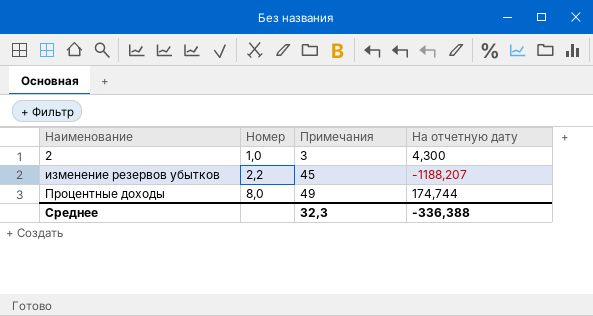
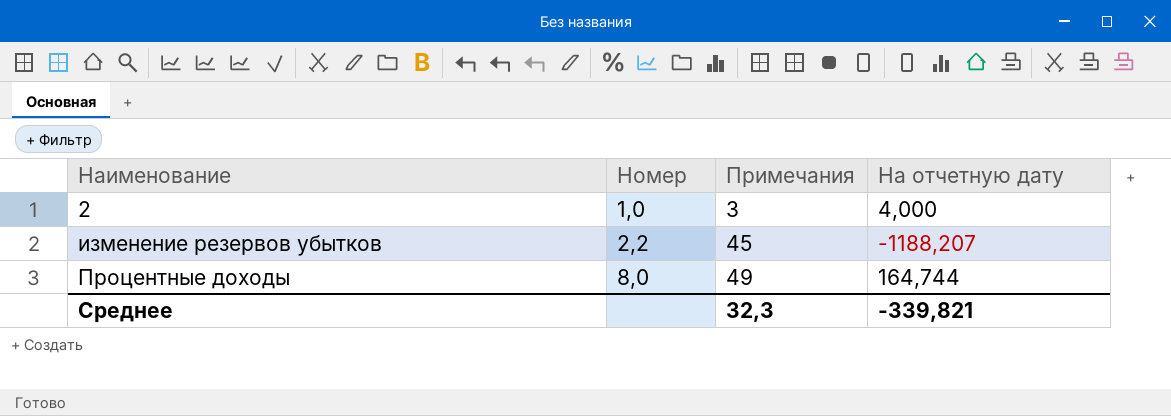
2 | На отчетную дату: 4,300 -> 4,000
Процентные доходы | На отчетную дату: 174,744 -> 164,744
Среднее | На отчетную дату: -336,388 -> -339,821

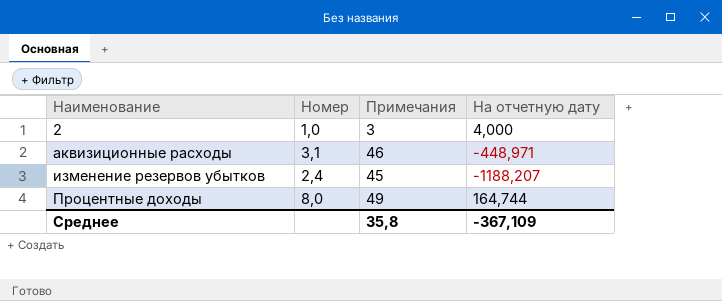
row аквизиционные расходы: none -> 3,1 | 46 | -448,971
изменение резервов убытков | Номер: 2,2 -> 2,4
Среднее | Примечания: 32,3 -> 35,8
Среднее | На отчетную дату: -339,821 -> -367,109

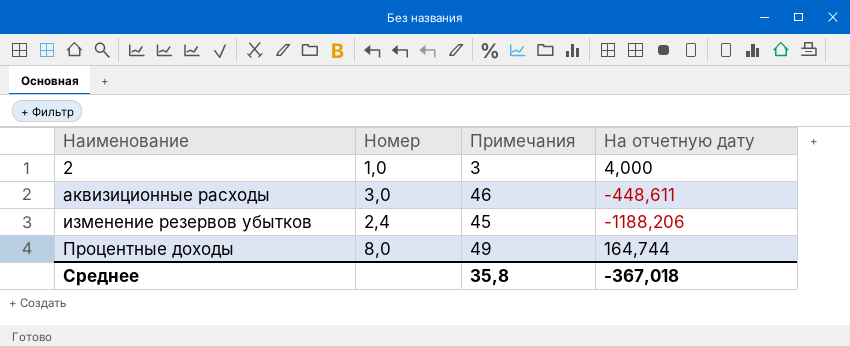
аквизиционные расходы | Номер: 3,1 -> 3,0
аквизиционные расходы | На отчетную дату: -448,971 -> -448,611
изменение резервов убытков | На отчетную дату: -1188,207 -> -1188,206
Среднее | На отчетную дату: -367,109 -> -367,018

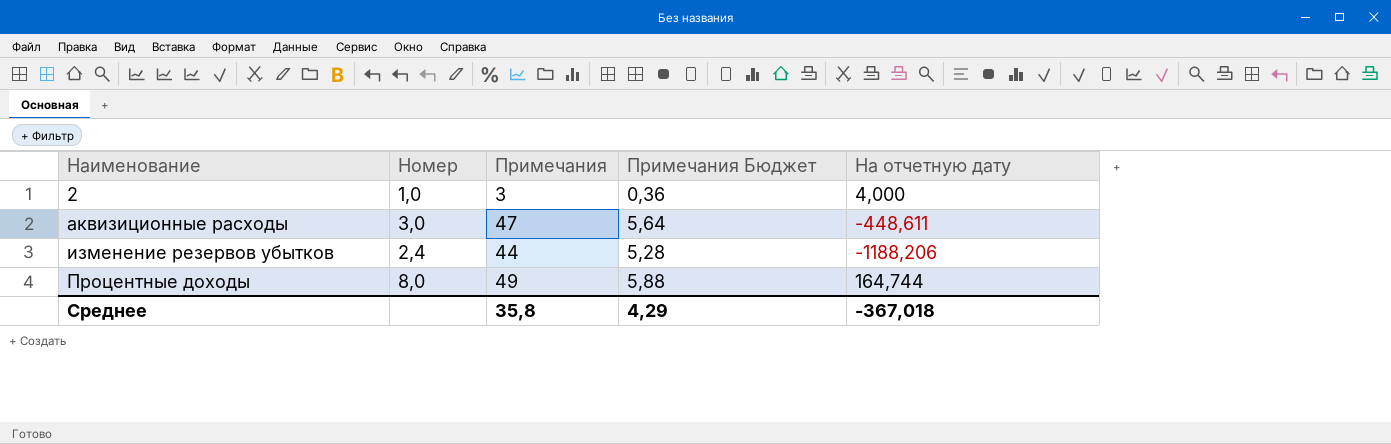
column Примечания Бюджет | formula: none -> [Примечания] * 0,12
аквизиционные расходы | Примечания: 46 -> 47
изменение резервов убытков | Примечания: 45 -> 44

